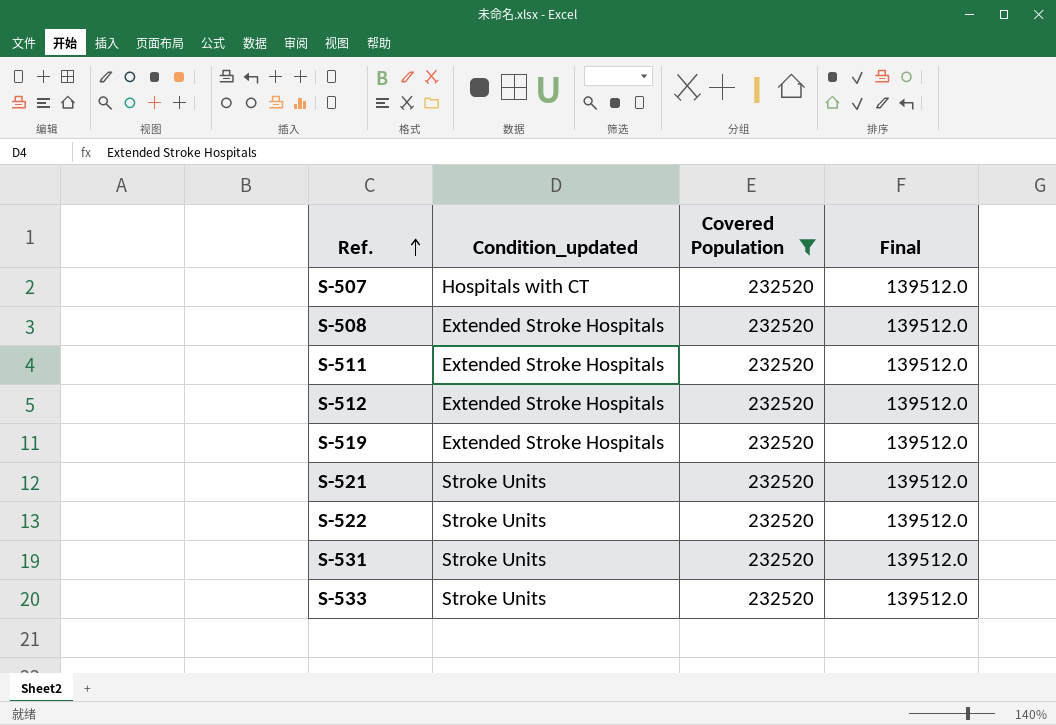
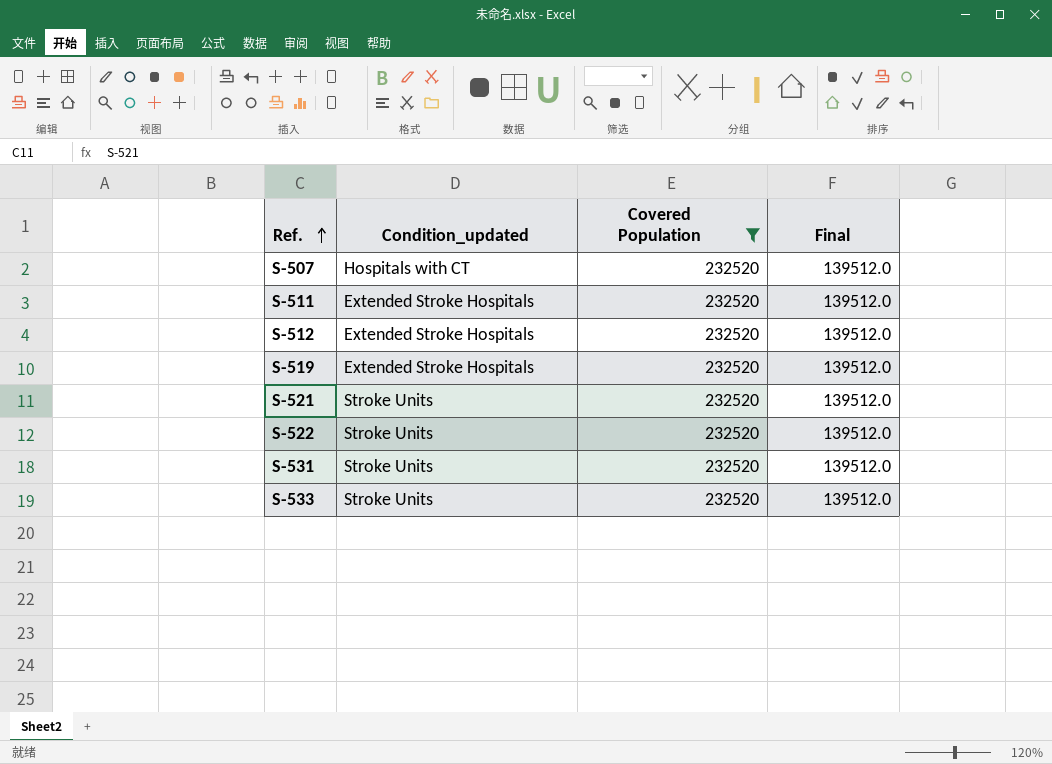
row S-508: Extended Stroke Hospitals | 232520 | 139512.0 -> none

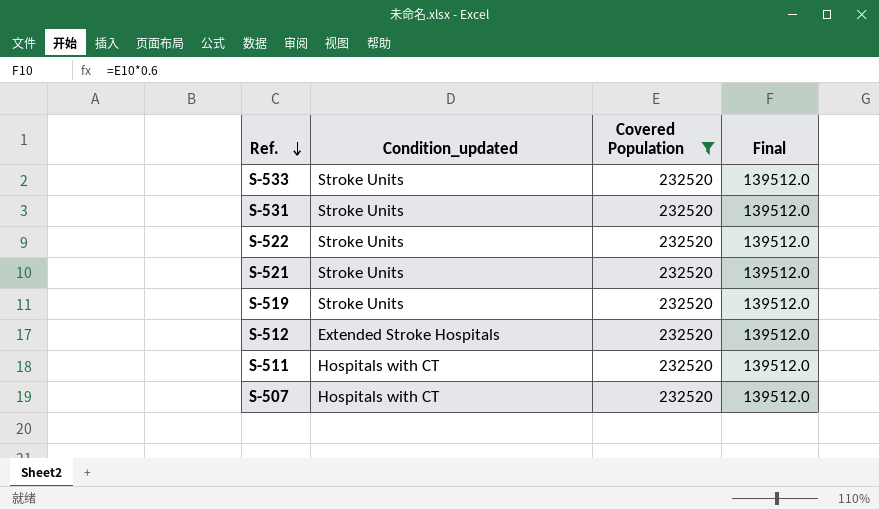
row order: Ref. ascending -> Ref. descending
S-519 | Condition_updated: Extended Stroke Hospitals -> Stroke Units
S-511 | Condition_updated: Extended Stroke Hospitals -> Hospitals with CT

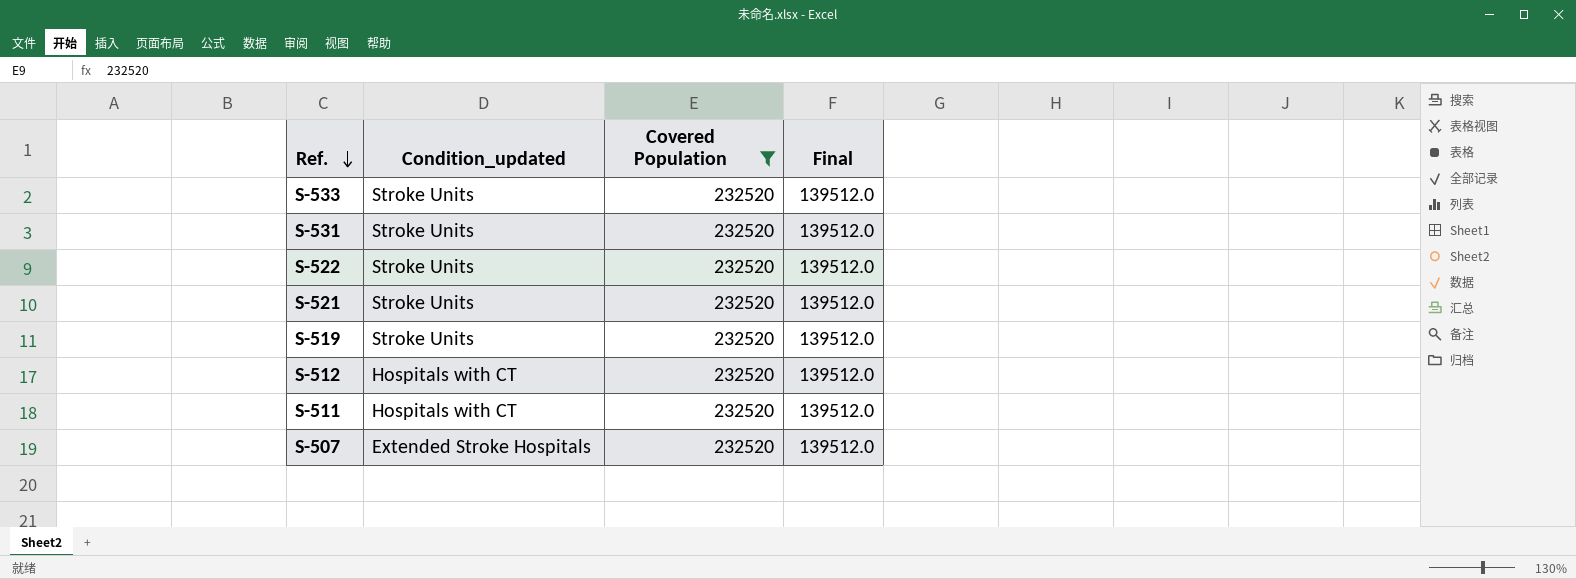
S-512 | Condition_updated: Extended Stroke Hospitals -> Hospitals with CT
S-507 | Condition_updated: Hospitals with CT -> Extended Stroke Hospitals

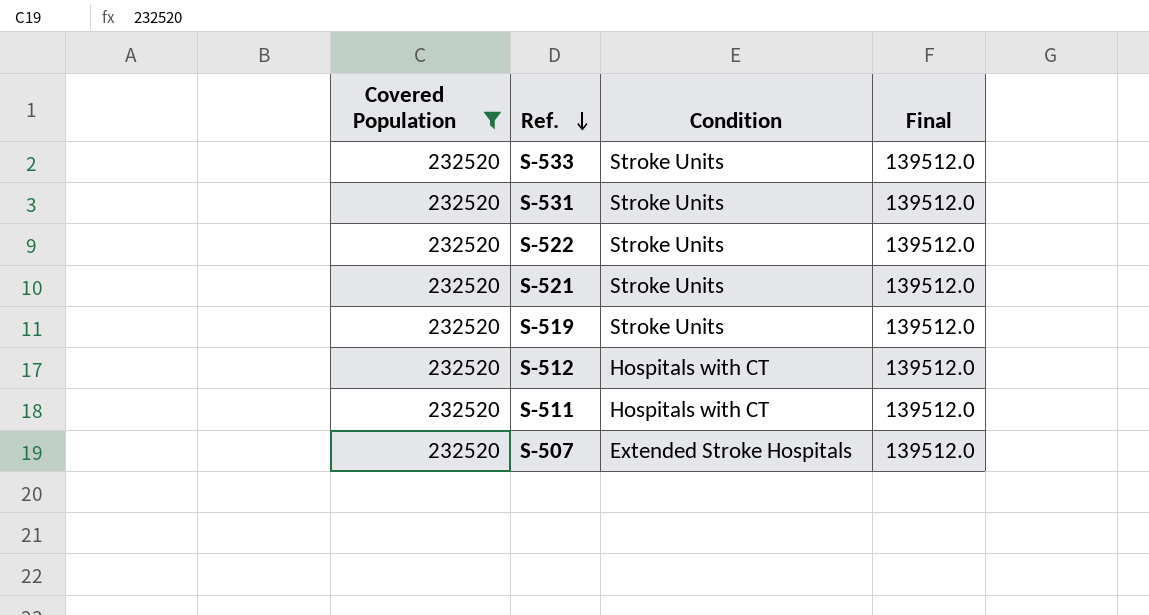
column Covered Population | position: 3 -> 1
column name: Condition_updated -> Condition

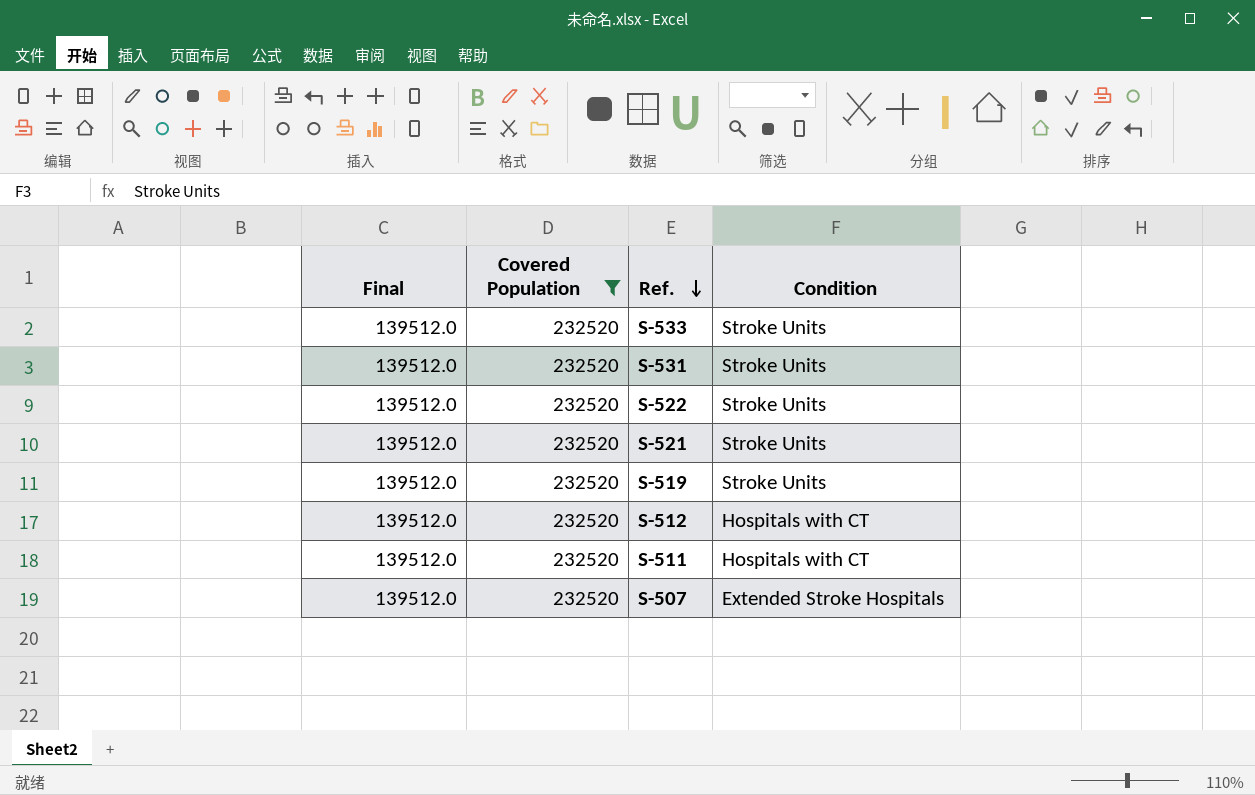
column Final | position: 4 -> 1

